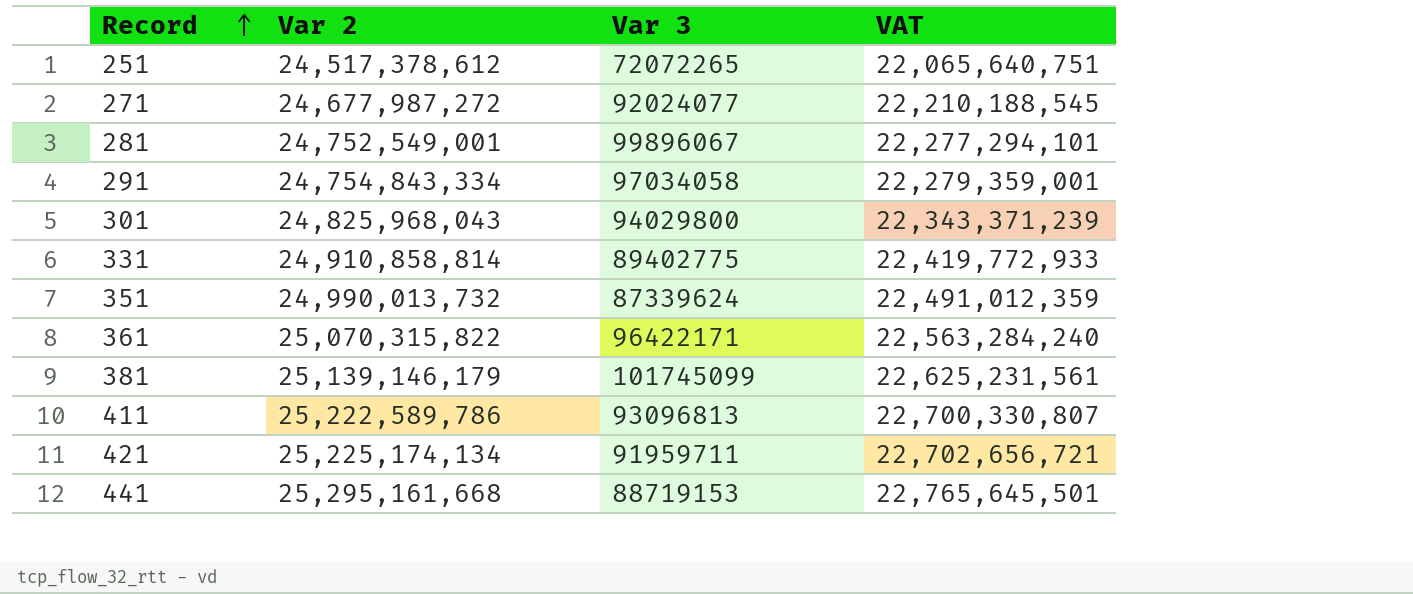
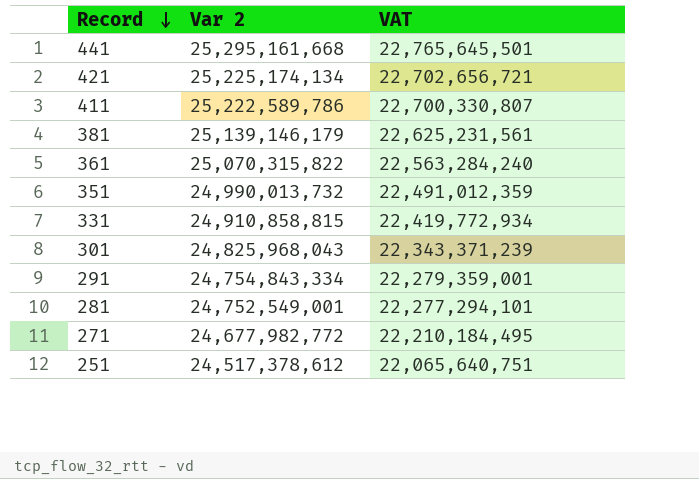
row order: Record ascending -> Record descending
column Var 3 | position: 3 -> none
331 | Var 2: 24,910,858,814 -> 24,910,858,815
331 | VAT: 22,419,772,933 -> 22,419,772,934
271 | Var 2: 24,677,987,272 -> 24,677,982,772
271 | VAT: 22,210,188,545 -> 22,210,184,495

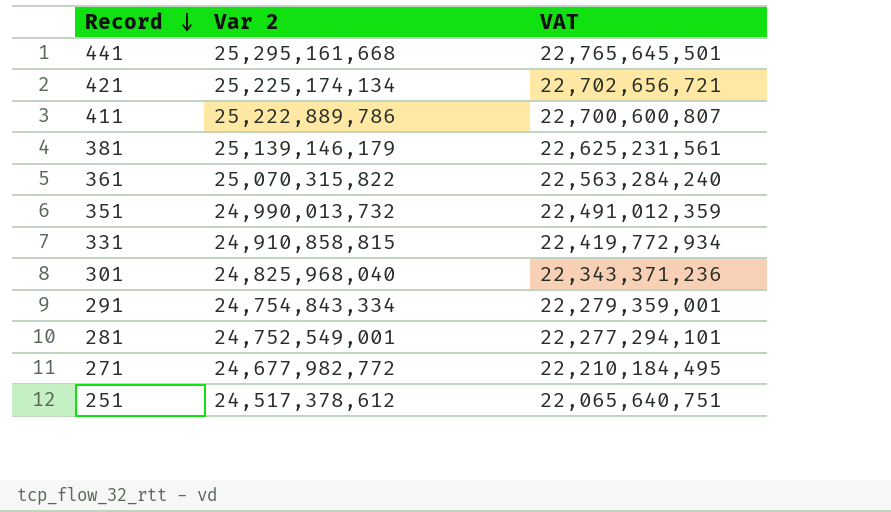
411 | Var 2: 25,222,589,786 -> 25,222,889,786
411 | VAT: 22,700,330,807 -> 22,700,600,807
301 | Var 2: 24,825,968,043 -> 24,825,968,040
301 | VAT: 22,343,371,239 -> 22,343,371,236

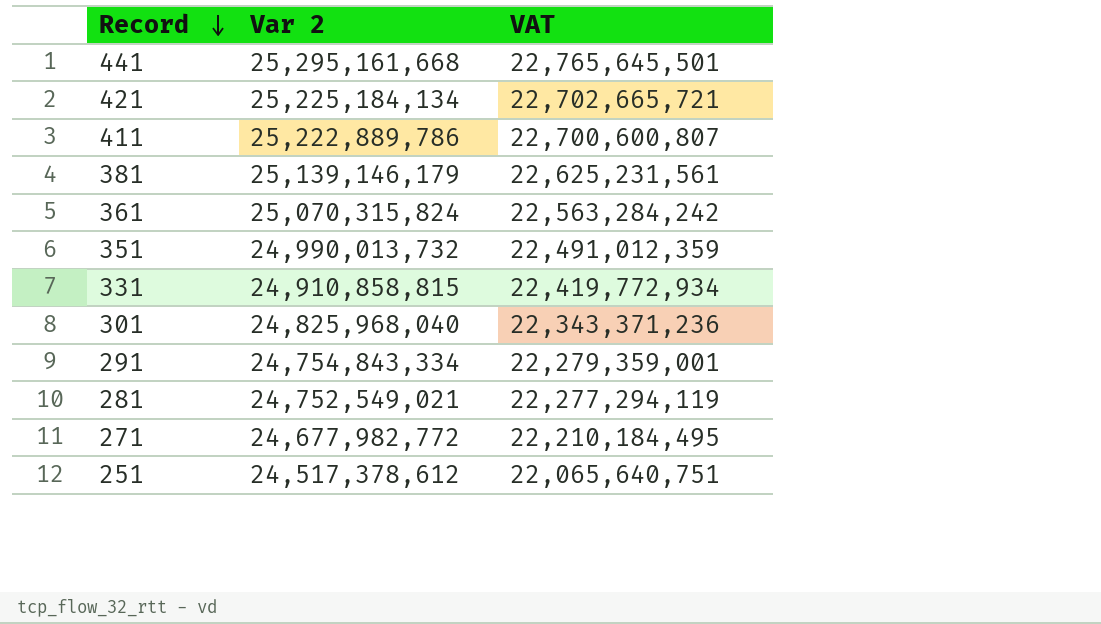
421 | Var 2: 25,225,174,134 -> 25,225,184,134
421 | VAT: 22,702,656,721 -> 22,702,665,721
361 | Var 2: 25,070,315,822 -> 25,070,315,824
361 | VAT: 22,563,284,240 -> 22,563,284,242
281 | Var 2: 24,752,549,001 -> 24,752,549,021
281 | VAT: 22,277,294,101 -> 22,277,294,119

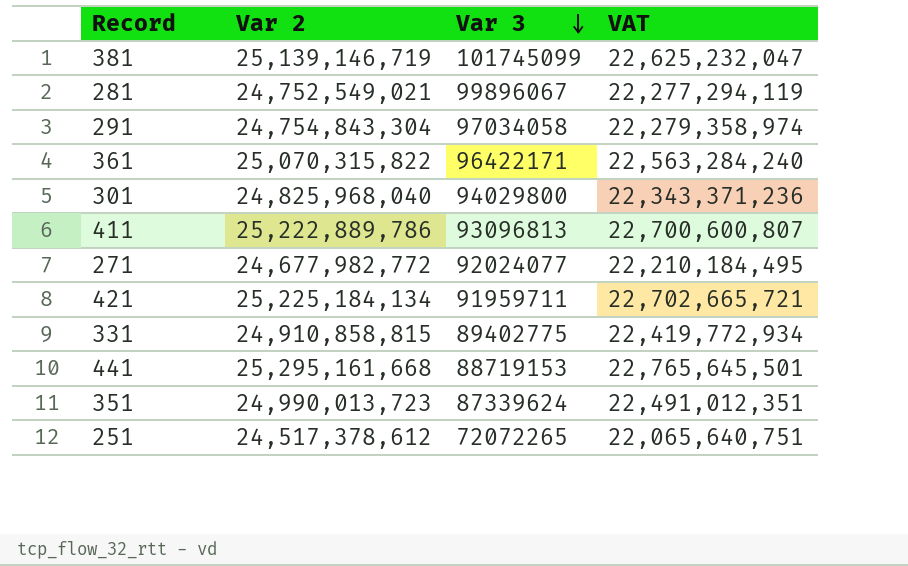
row order: Record descending -> Var 3 descending
column Var 3 | position: none -> 3
381 | Var 2: 25,139,146,179 -> 25,139,146,719
381 | VAT: 22,625,231,561 -> 22,625,232,047
291 | Var 2: 24,754,843,334 -> 24,754,843,304
291 | VAT: 22,279,359,001 -> 22,279,358,974
361 | Var 2: 25,070,315,824 -> 25,070,315,822
361 | VAT: 22,563,284,242 -> 22,563,284,240
351 | Var 2: 24,990,013,732 -> 24,990,013,723
351 | VAT: 22,491,012,359 -> 22,491,012,351

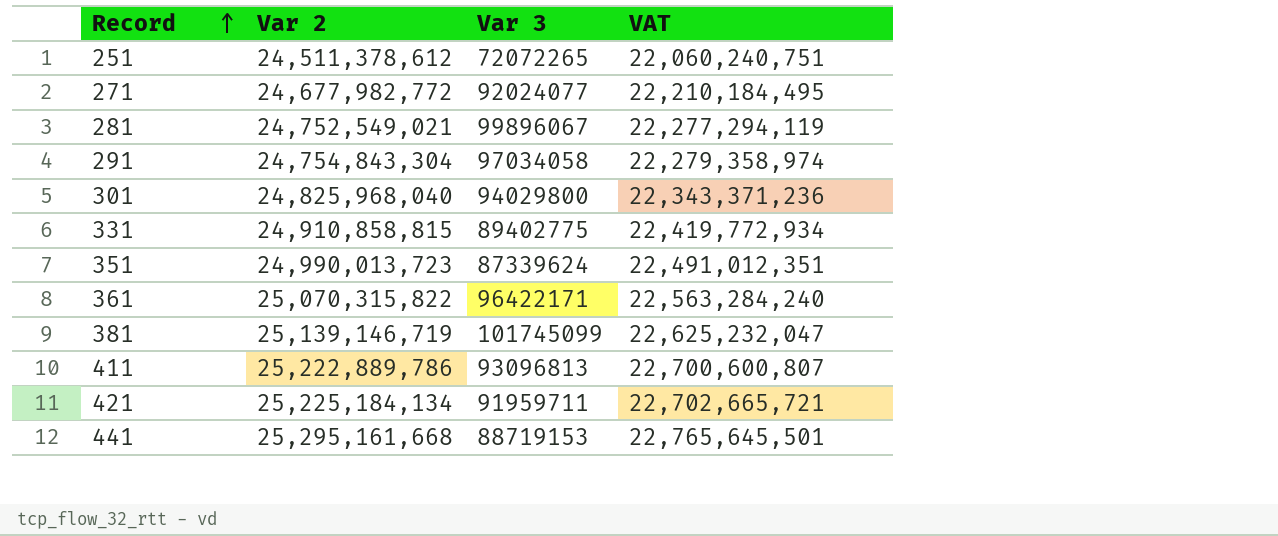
row order: Var 3 descending -> Record ascending
251 | Var 2: 24,517,378,612 -> 24,511,378,612
251 | VAT: 22,065,640,751 -> 22,060,240,751

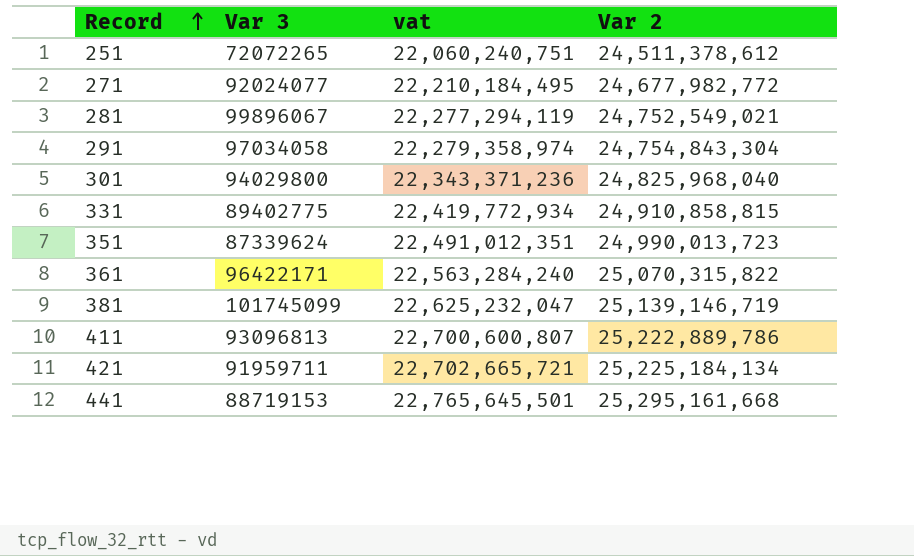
column name: VAT -> vat
column Var 2 | position: 2 -> 4

